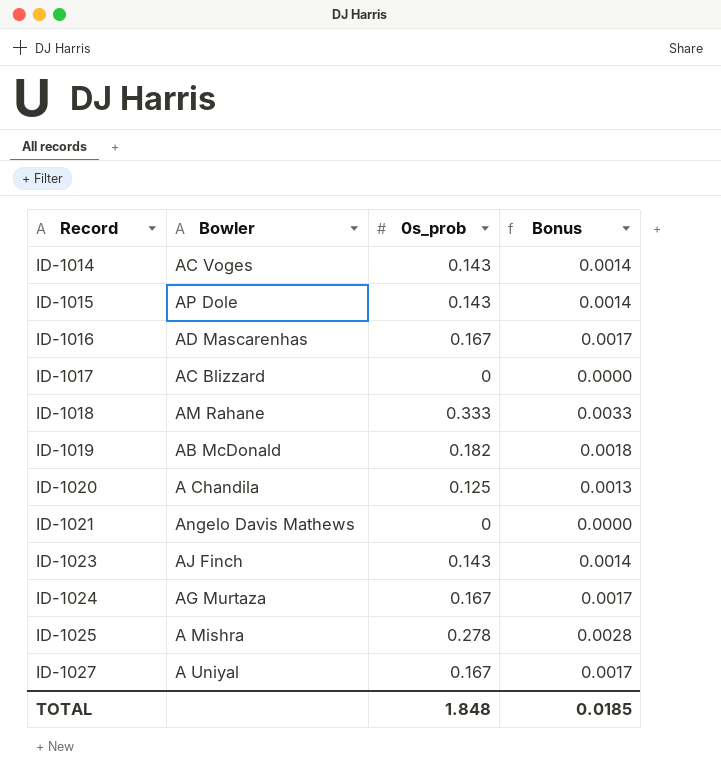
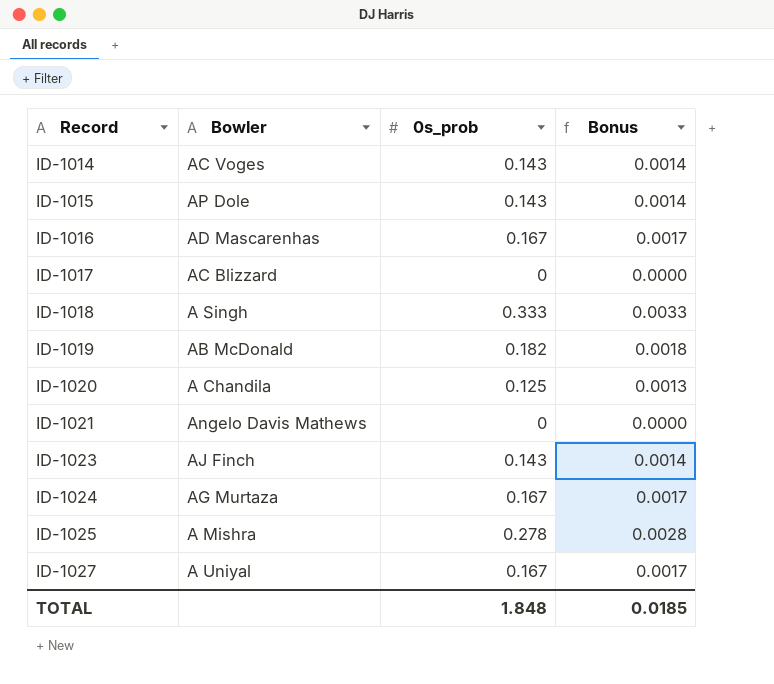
ID-1018 | Bowler: AM Rahane -> A Singh

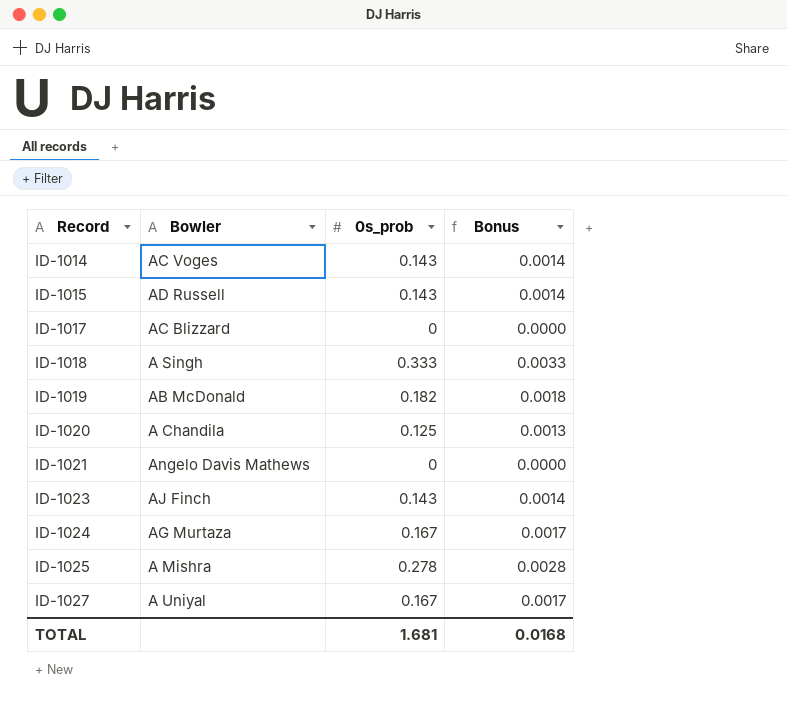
row ID-1016: AD Mascarenhas | 0.167 | 0.0017 -> none
ID-1015 | Bowler: AP Dole -> AD Russell
TOTAL | 0s_prob: 1.848 -> 1.681
TOTAL | Bonus: 0.0185 -> 0.0168

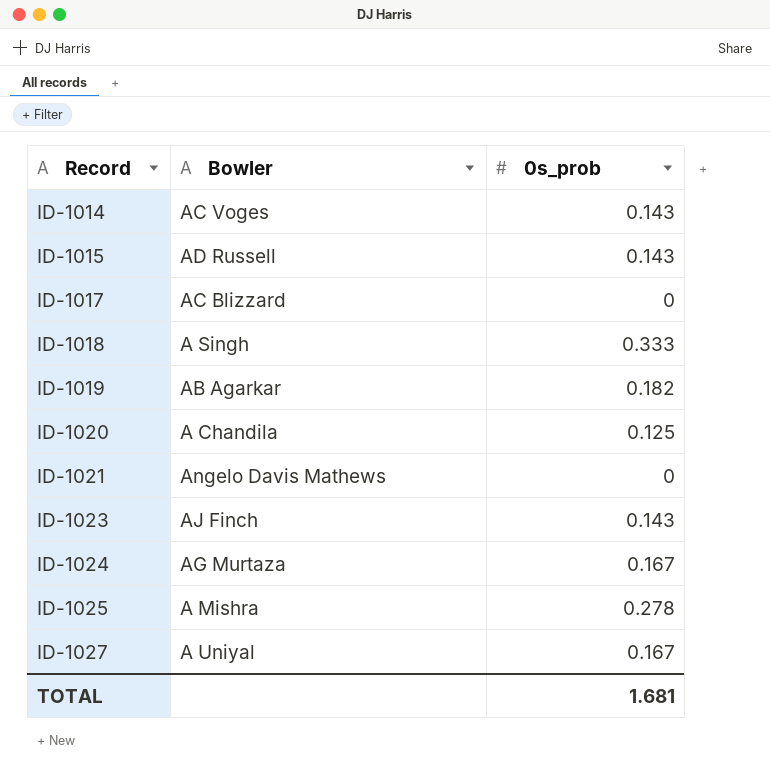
column Bonus | formula: [0s_prob] * 0.01 -> none
ID-1019 | Bowler: AB McDonald -> AB Agarkar

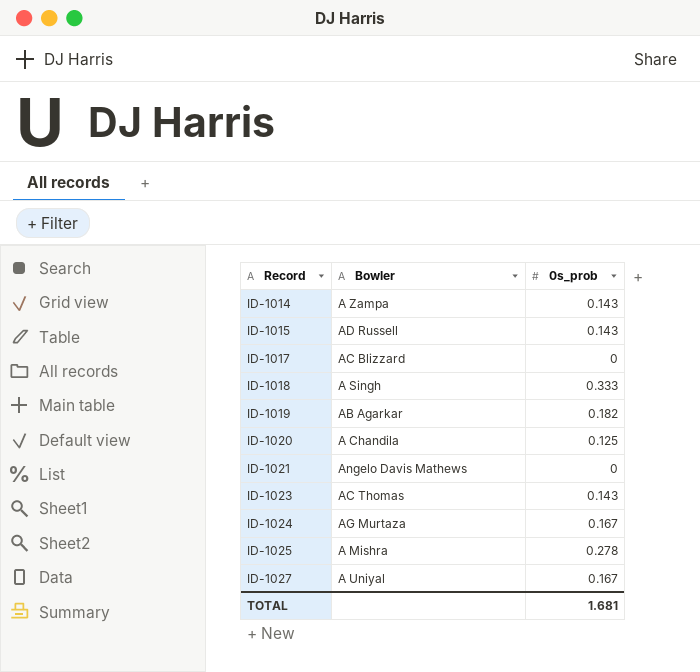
ID-1014 | Bowler: AC Voges -> A Zampa
ID-1023 | Bowler: AJ Finch -> AC Thomas

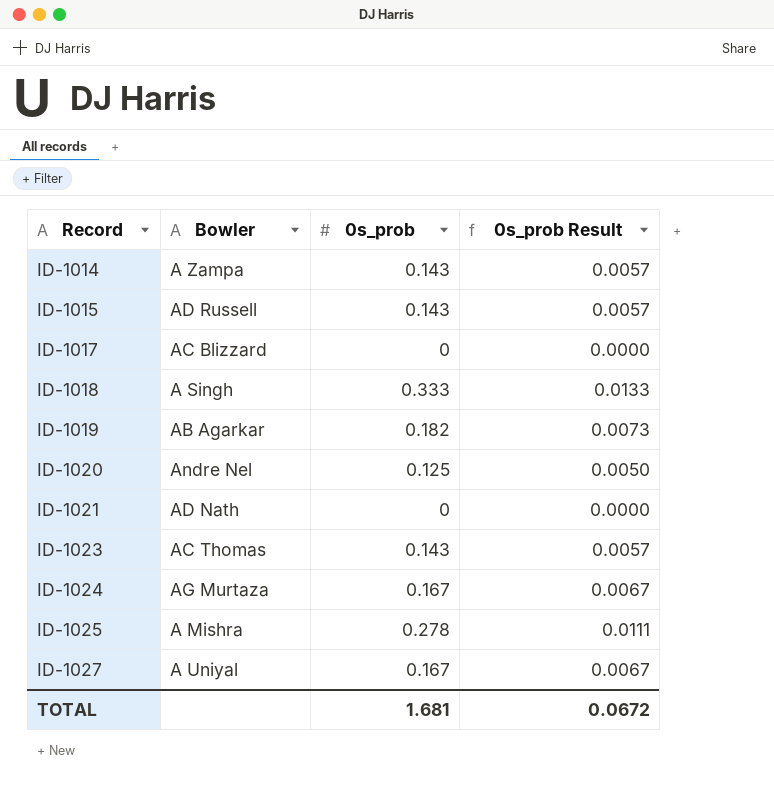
column 0s_prob Result | formula: none -> [0s_prob] * 0.04
ID-1020 | Bowler: A Chandila -> Andre Nel
ID-1021 | Bowler: Angelo Davis Mathews -> AD Nath

